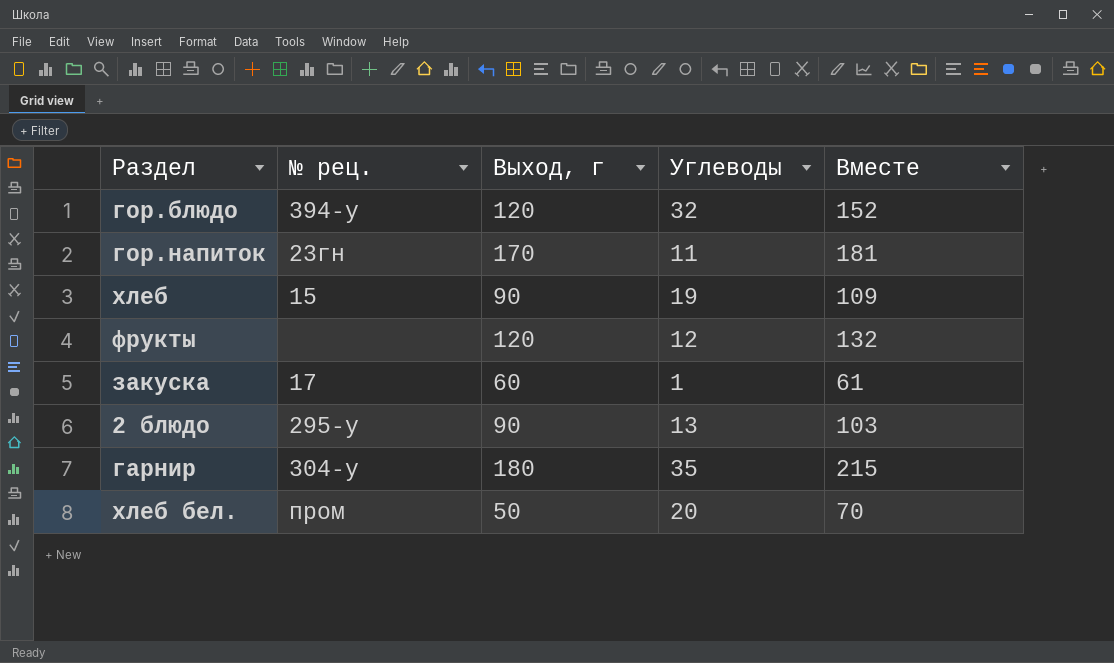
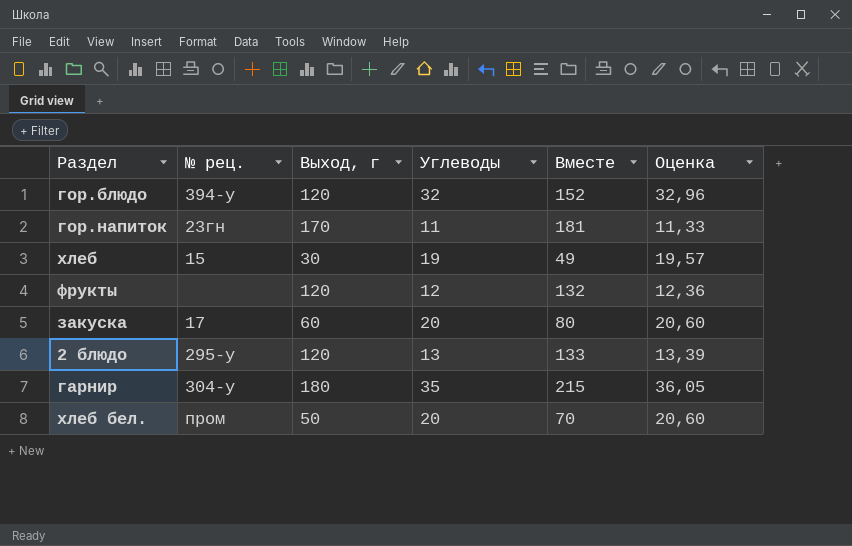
column Оценка | formula: none -> [Углеводы] * 1,03
хлеб | Выход, г: 90 -> 30
хлеб | Вместе: 109 -> 49
закуска | Углеводы: 1 -> 20
закуска | Вместе: 61 -> 80
2 блюдо | Выход, г: 90 -> 120
2 блюдо | Вместе: 103 -> 133

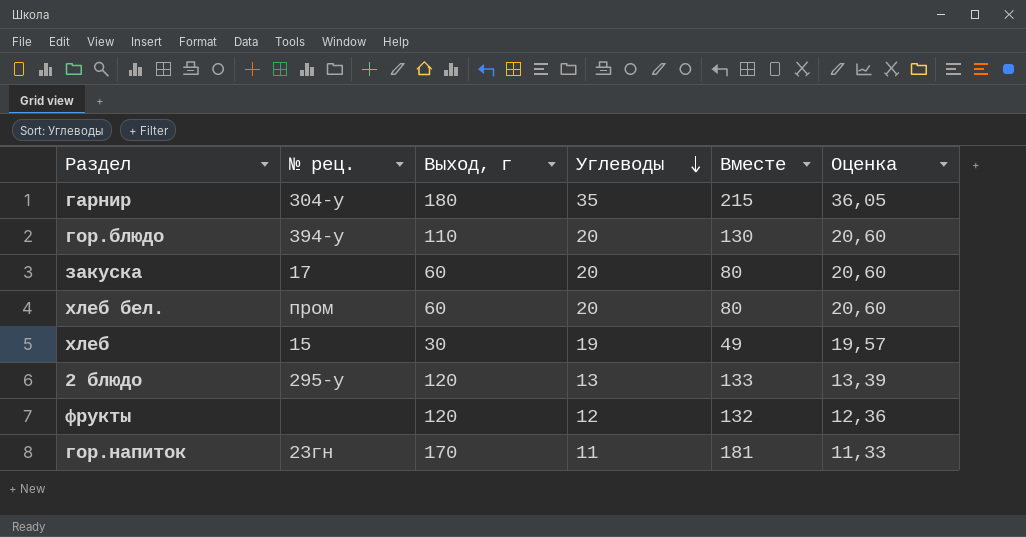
row order: none -> Углеводы descending
гор.блюдо | Выход, г: 120 -> 110
гор.блюдо | Углеводы: 32 -> 20
гор.блюдо | Вместе: 152 -> 130
гор.блюдо | Оценка: 32,96 -> 20,60
хлеб бел. | Выход, г: 50 -> 60
хлеб бел. | Вместе: 70 -> 80

